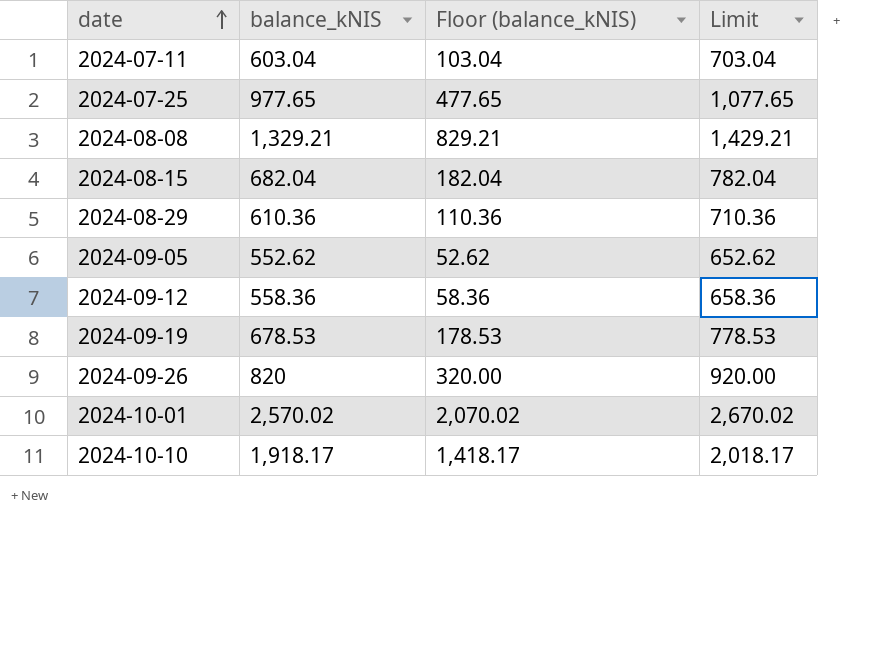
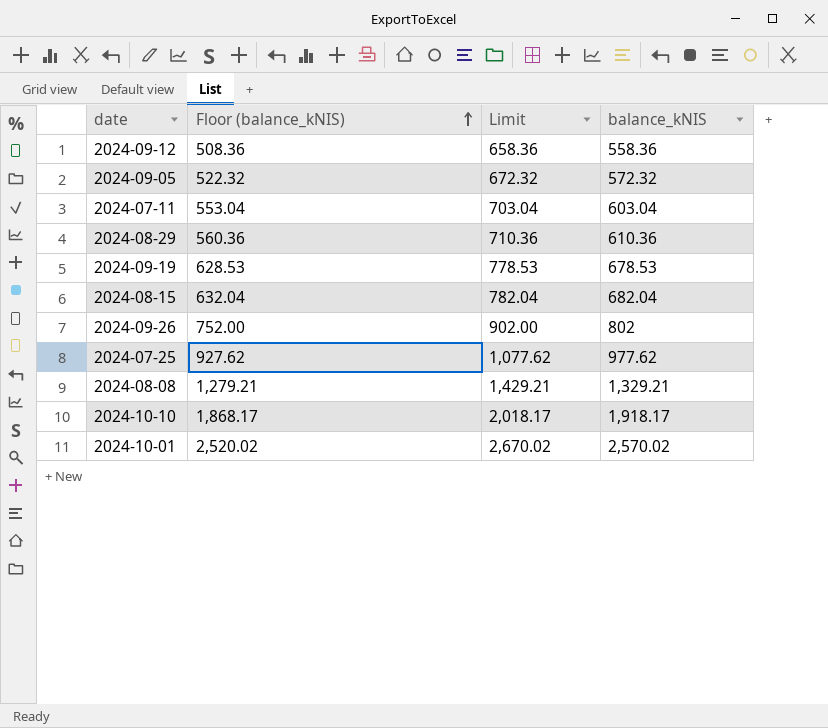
row order: date ascending -> Floor (balance_kNIS) ascending
column Floor (balance_kNIS) | formula: [balance_kNIS] - 500 -> [balance_kNIS] - 50
column balance_kNIS | position: 2 -> 4
2024-09-05 | Limit: 652.62 -> 672.32
2024-09-05 | balance_kNIS: 552.62 -> 572.32
2024-09-26 | Limit: 920.00 -> 902.00
2024-09-26 | balance_kNIS: 820 -> 802
2024-07-25 | Limit: 1,077.65 -> 1,077.62
2024-07-25 | balance_kNIS: 977.65 -> 977.62

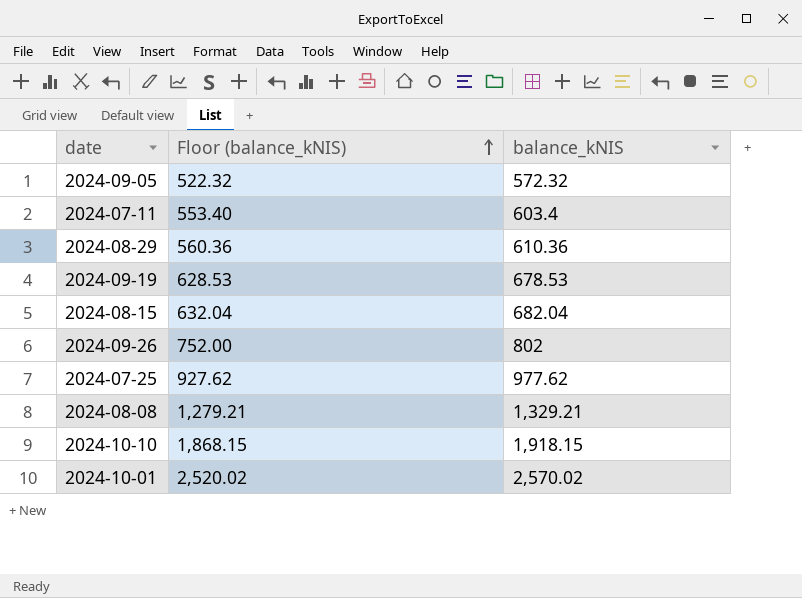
column Limit | formula: [balance_kNIS] + 100 -> none
row 2024-09-12: 508.36 | 658.36 | 558.36 -> none
2024-07-11 | Floor (balance_kNIS): 553.04 -> 553.40
2024-07-11 | balance_kNIS: 603.04 -> 603.4
2024-10-10 | Floor (balance_kNIS): 1,868.17 -> 1,868.15
2024-10-10 | balance_kNIS: 1,918.17 -> 1,918.15

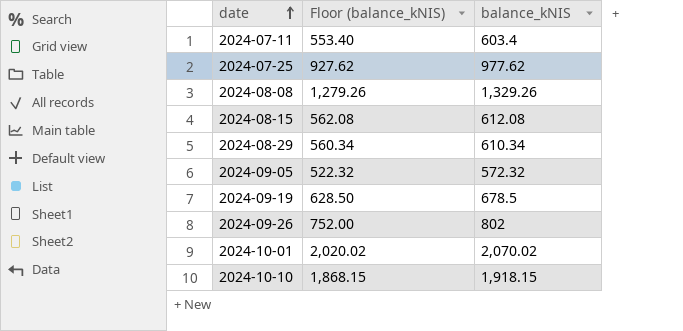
row order: Floor (balance_kNIS) ascending -> date ascending
2024-08-08 | Floor (balance_kNIS): 1,279.21 -> 1,279.26
2024-08-08 | balance_kNIS: 1,329.21 -> 1,329.26
2024-08-15 | Floor (balance_kNIS): 632.04 -> 562.08
2024-08-15 | balance_kNIS: 682.04 -> 612.08
2024-08-29 | Floor (balance_kNIS): 560.36 -> 560.34
2024-08-29 | balance_kNIS: 610.36 -> 610.34
2024-09-19 | Floor (balance_kNIS): 628.53 -> 628.50
2024-09-19 | balance_kNIS: 678.53 -> 678.5
2024-10-01 | Floor (balance_kNIS): 2,520.02 -> 2,020.02
2024-10-01 | balance_kNIS: 2,570.02 -> 2,070.02

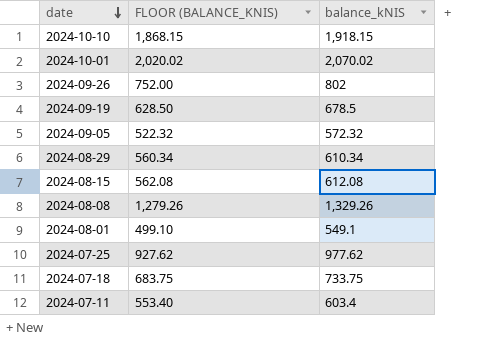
row order: date ascending -> date descending
column name: Floor (balance_kNIS) -> FLOOR (BALANCE_KNIS)
row 2024-08-01: none -> 499.10 | 549.1
row 2024-07-18: none -> 683.75 | 733.75

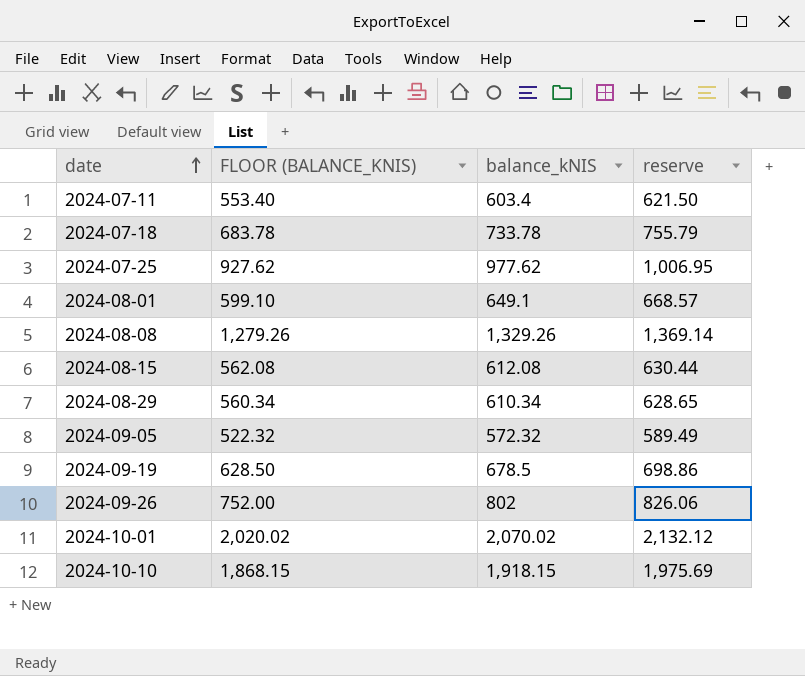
row order: date descending -> date ascending
column reserve | formula: none -> [balance_kNIS] * 1.03
2024-07-18 | FLOOR (BALANCE_KNIS): 683.75 -> 683.78
2024-07-18 | balance_kNIS: 733.75 -> 733.78
2024-08-01 | FLOOR (BALANCE_KNIS): 499.10 -> 599.10
2024-08-01 | balance_kNIS: 549.1 -> 649.1

